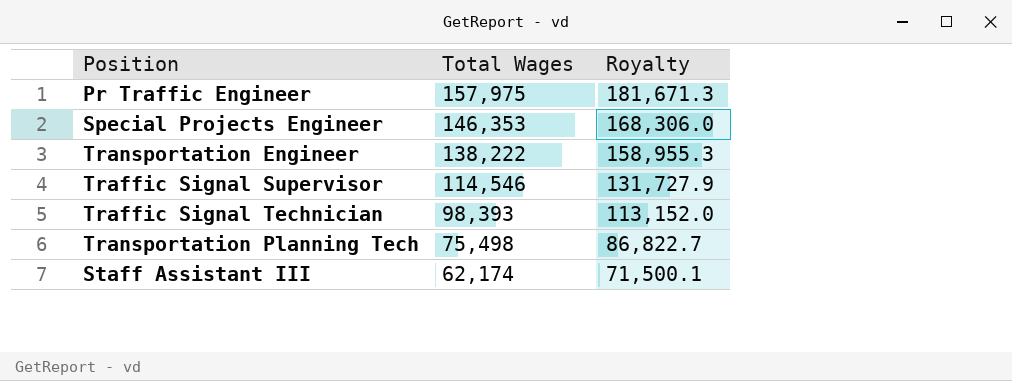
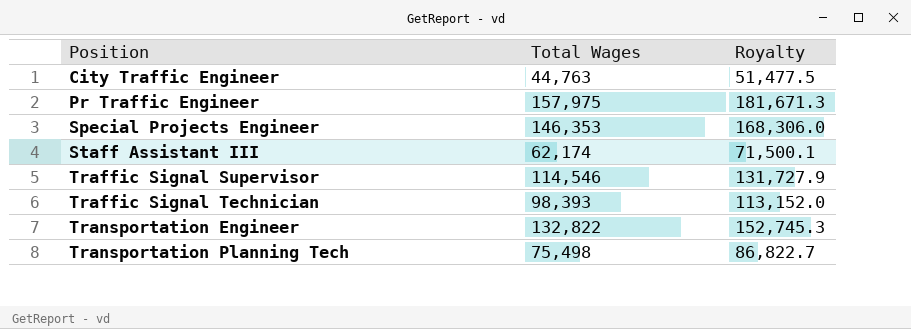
row order: Total Wages descending -> Position ascending
row City Traffic Engineer: none -> 44,763 | 51,477.5
Transportation Engineer | Total Wages: 138,222 -> 132,822
Transportation Engineer | Royalty: 158,955.3 -> 152,745.3

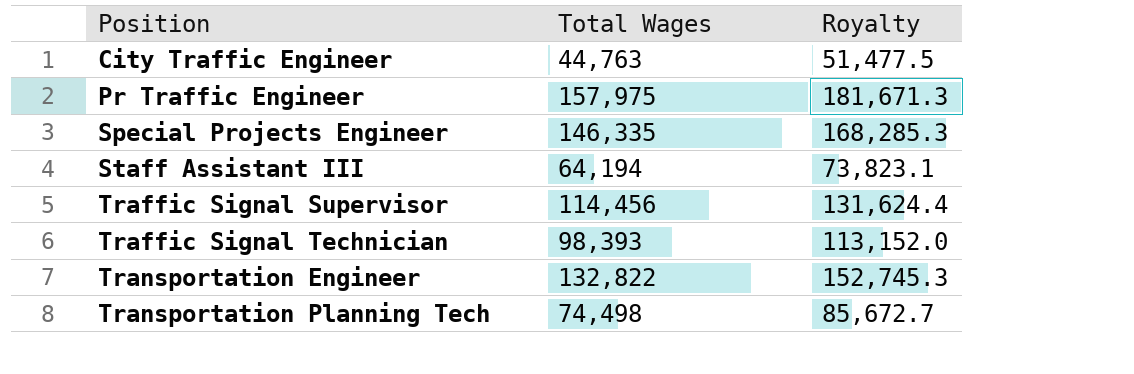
Special Projects Engineer | Total Wages: 146,353 -> 146,335
Special Projects Engineer | Royalty: 168,306.0 -> 168,285.3
Staff Assistant III | Total Wages: 62,174 -> 64,194
Staff Assistant III | Royalty: 71,500.1 -> 73,823.1
Traffic Signal Supervisor | Total Wages: 114,546 -> 114,456
Traffic Signal Supervisor | Royalty: 131,727.9 -> 131,624.4
Transportation Planning Tech | Total Wages: 75,498 -> 74,498
Transportation Planning Tech | Royalty: 86,822.7 -> 85,672.7

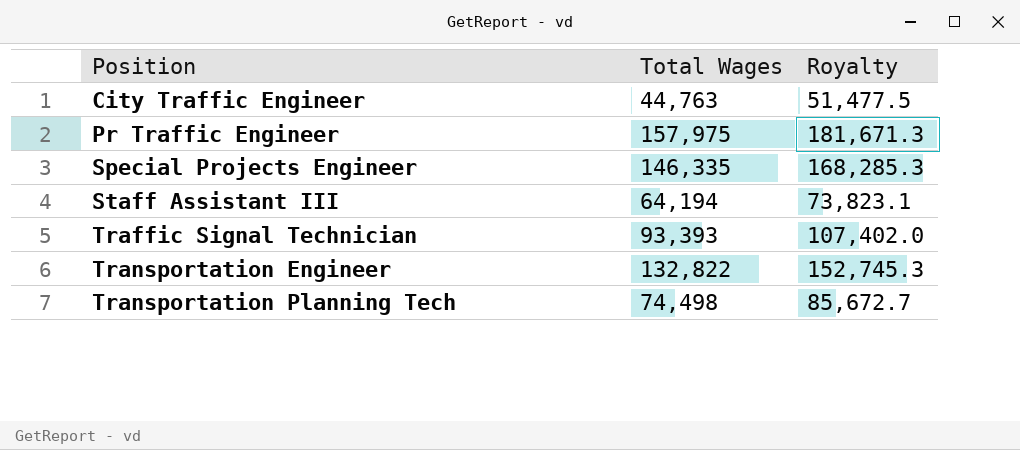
row Traffic Signal Supervisor: 114,456 | 131,624.4 -> none
Traffic Signal Technician | Total Wages: 98,393 -> 93,393
Traffic Signal Technician | Royalty: 113,152.0 -> 107,402.0

